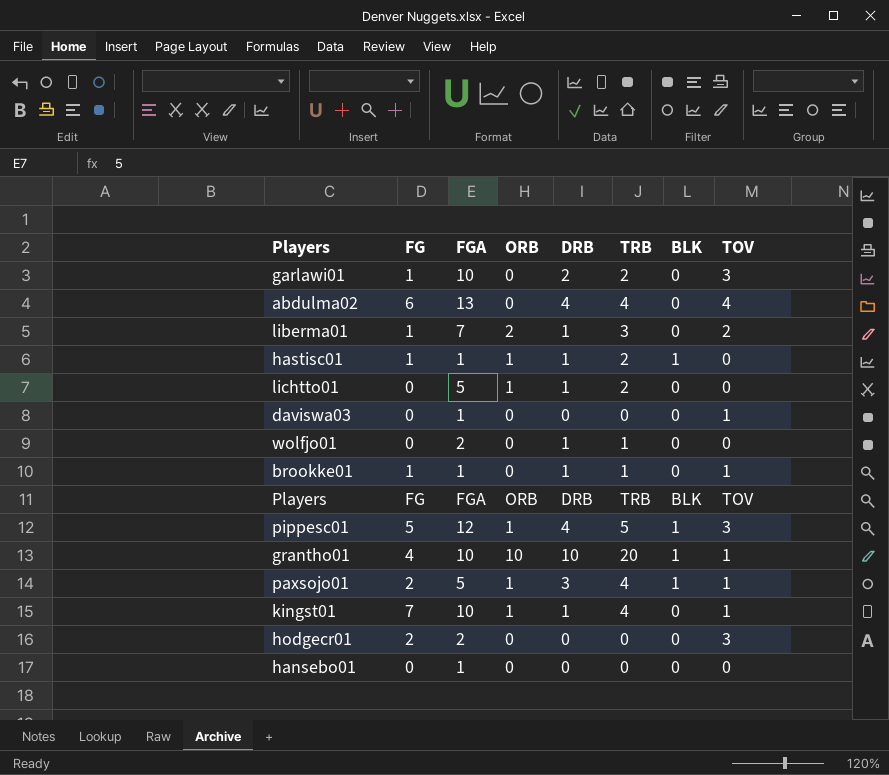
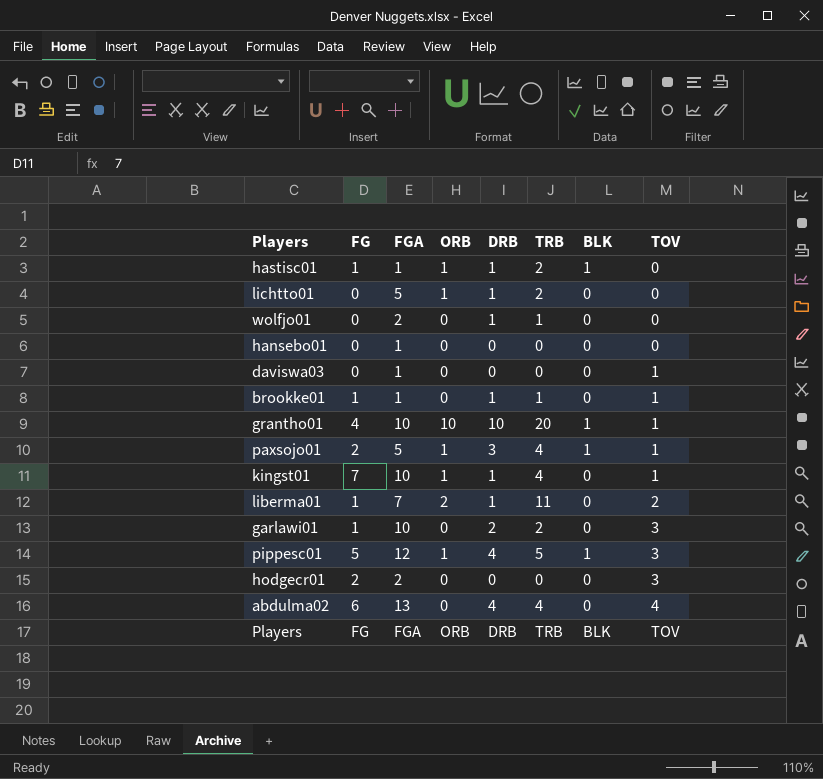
row order: none -> TOV ascending
liberma01 | TRB: 3 -> 11

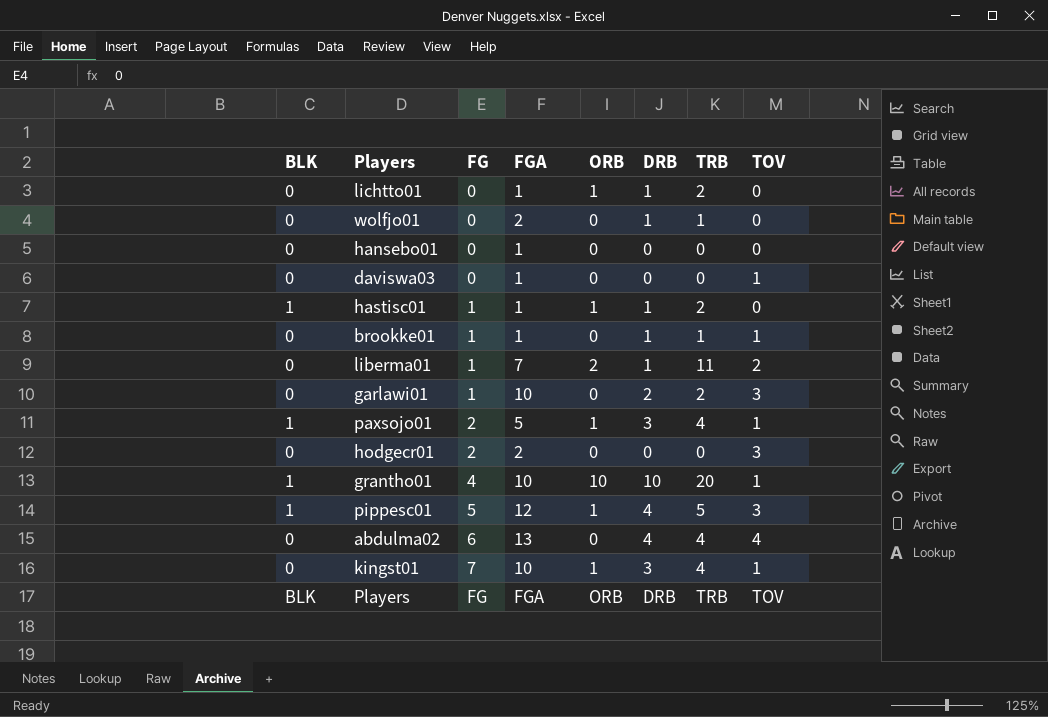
row order: TOV ascending -> FG ascending
column BLK | position: 7 -> 1
lichtto01 | FGA: 5 -> 1
kingst01 | DRB: 1 -> 3

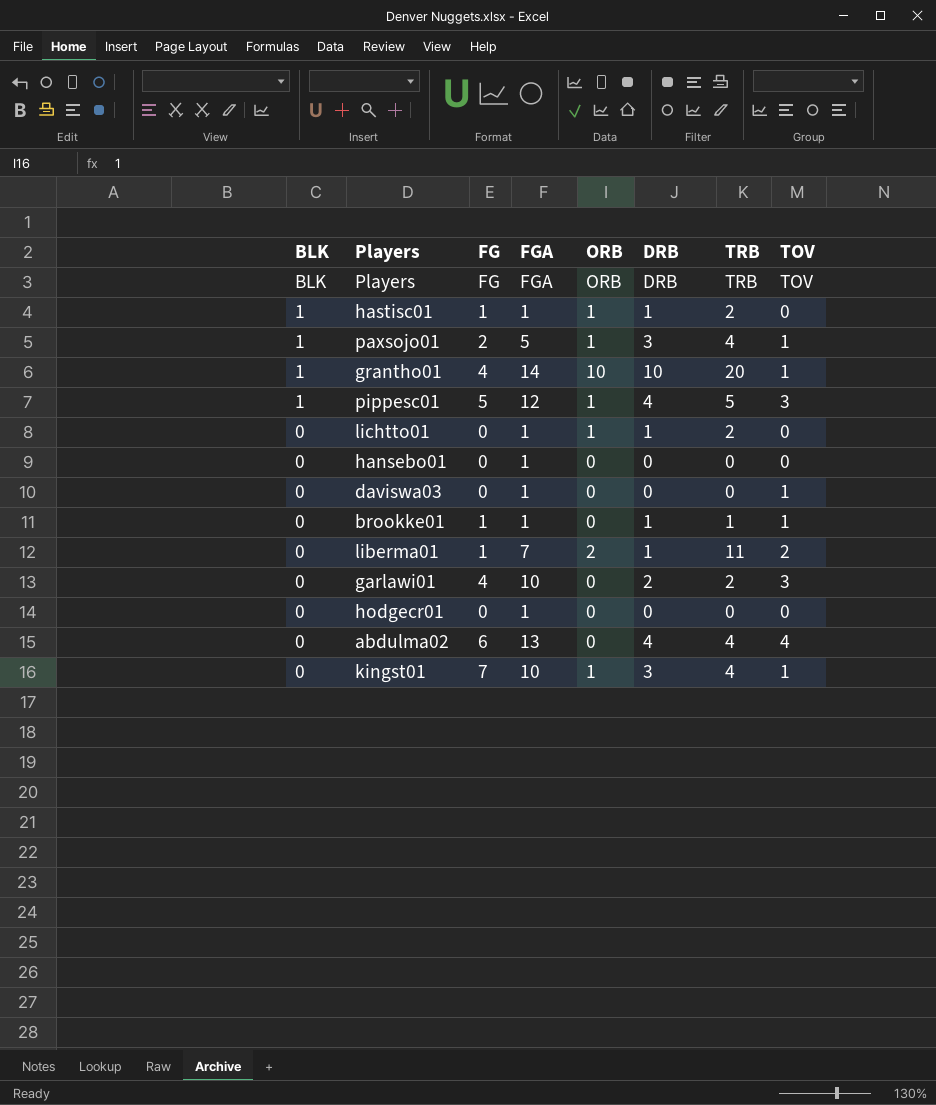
row order: FG ascending -> BLK descending
row wolfjo01: 0 | 0 | 2 | 0 | 1 | 1 | 0 -> none
grantho01 | FGA: 10 -> 14
garlawi01 | FG: 1 -> 4
hodgecr01 | FG: 2 -> 0
hodgecr01 | FGA: 2 -> 1
hodgecr01 | TOV: 3 -> 0

